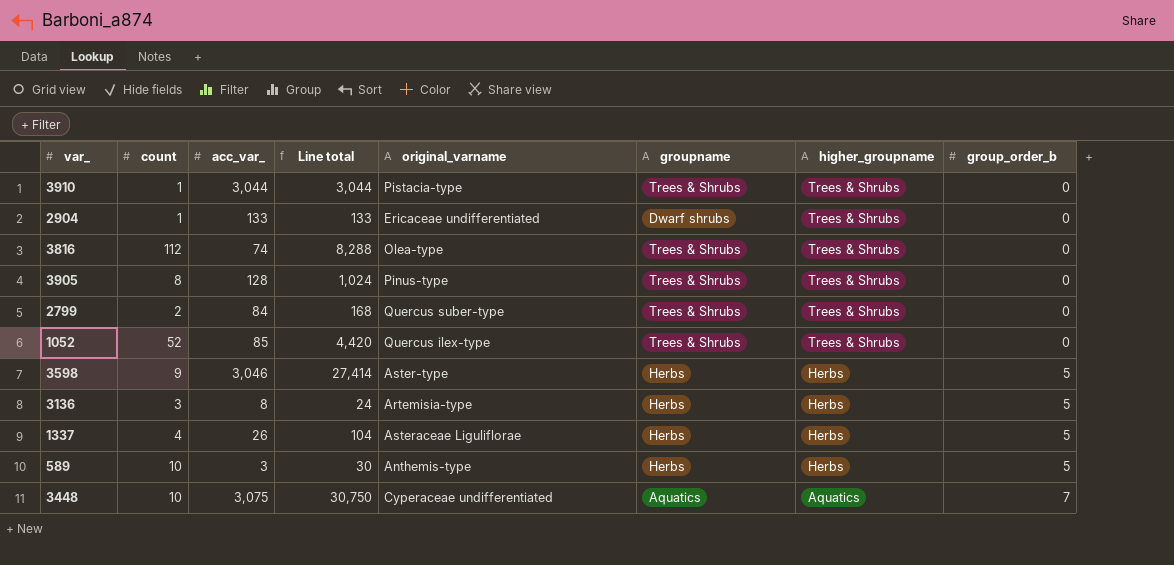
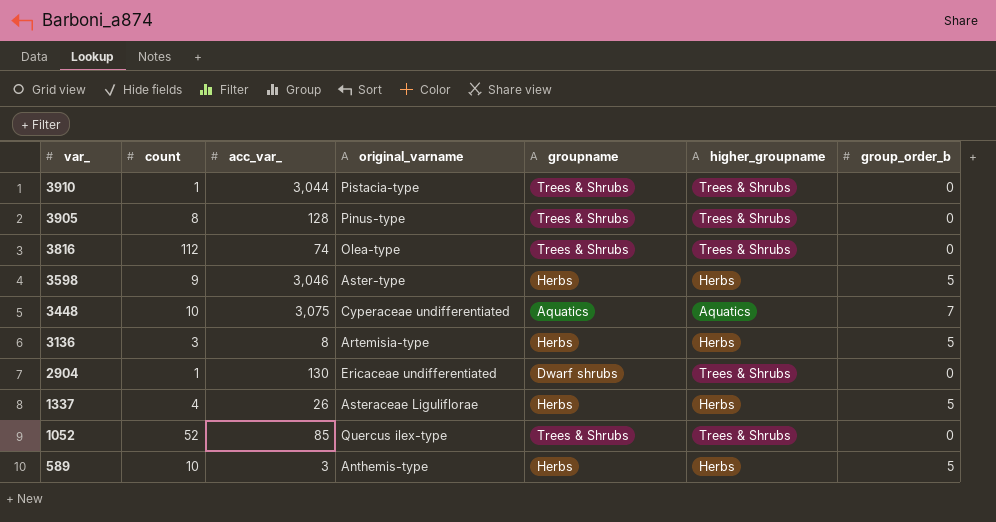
row order: higher_groupname descending -> var_ descending
column Line total | formula: [count] * [acc_var_] -> none
row 2799: 2 | 84 | 168 | Quercus suber-type | Trees & Shrubs | Trees & Shrubs | 0 -> none
2904 | acc_var_: 133 -> 130

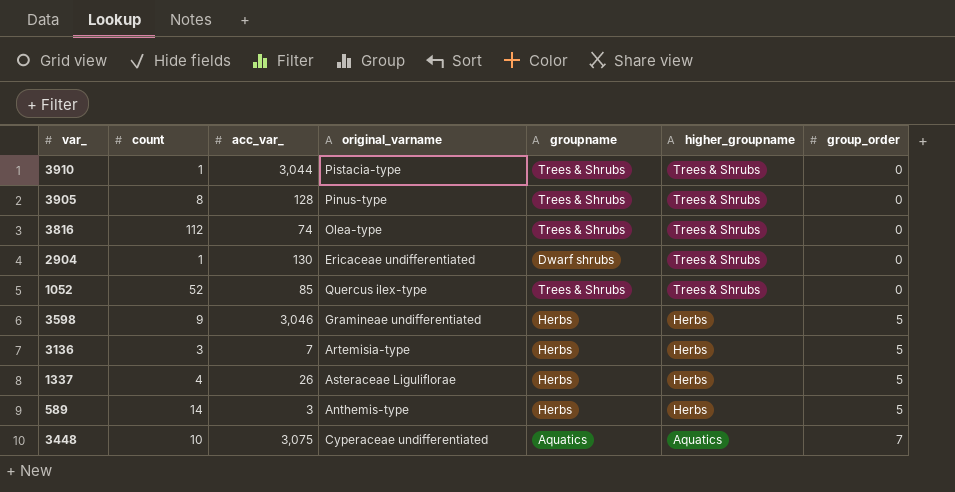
row order: var_ descending -> higher_groupname descending
column name: group_order_b -> group_order
3598 | original_varname: Aster-type -> Gramineae undifferentiated
3136 | acc_var_: 8 -> 7
589 | count: 10 -> 14

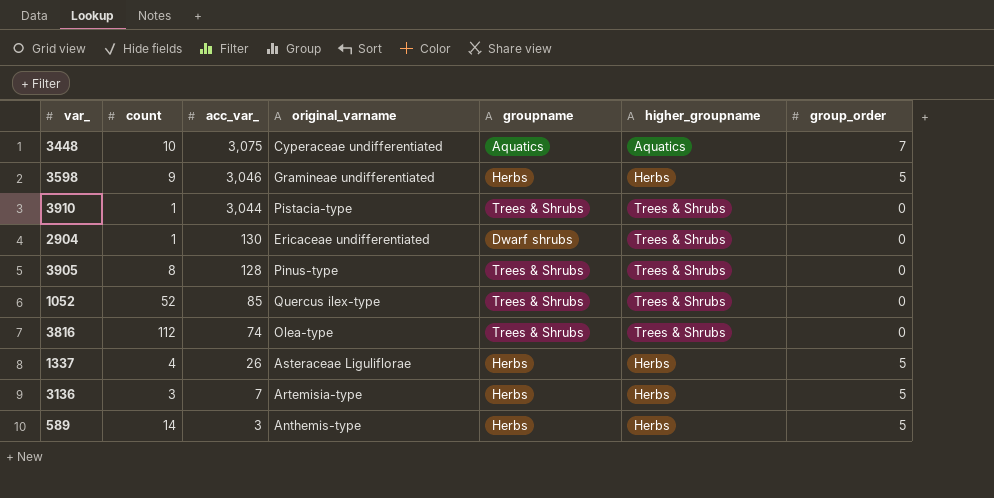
row order: higher_groupname descending -> acc_var_ descending

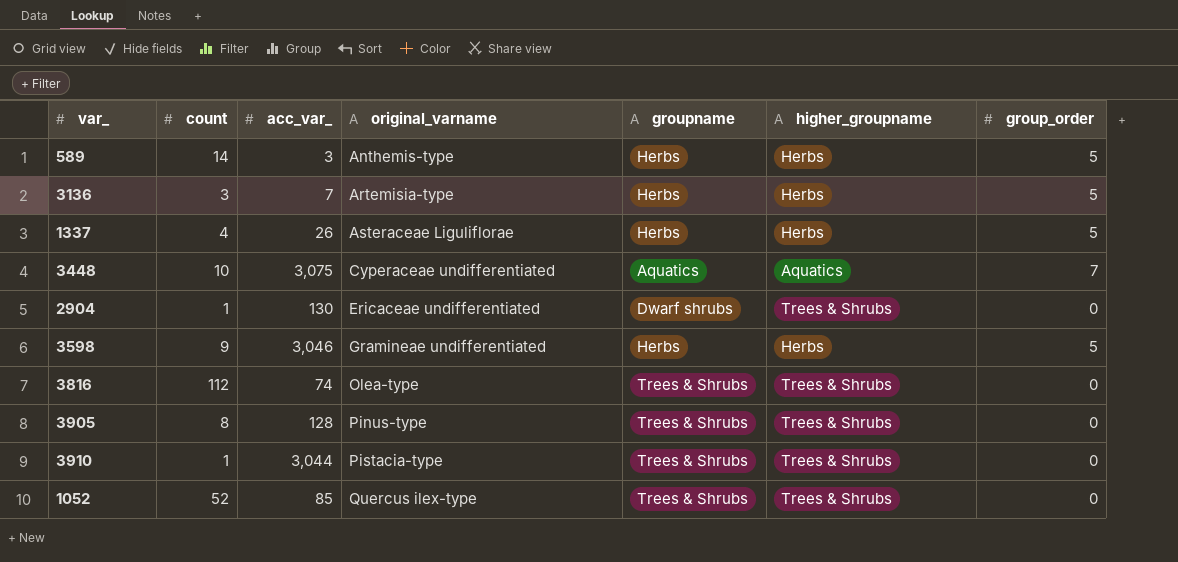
row order: acc_var_ descending -> original_varname ascending

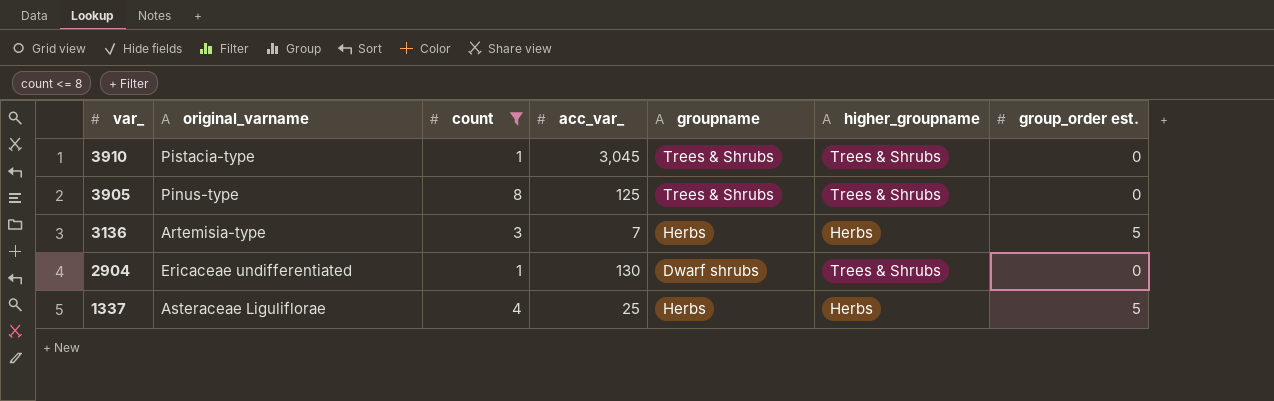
filter: none -> count <= 8
row order: original_varname ascending -> var_ descending
column original_varname | position: 4 -> 2
column name: group_order -> group_order est.
3910 | acc_var_: 3,044 -> 3,045
3905 | acc_var_: 128 -> 125
1337 | acc_var_: 26 -> 25

